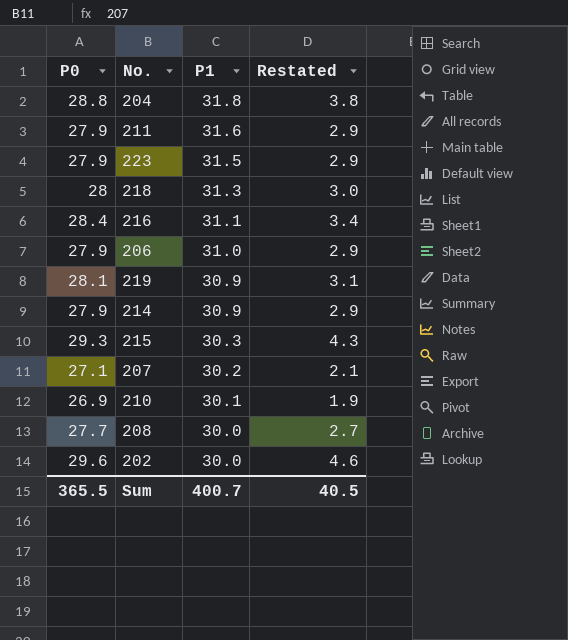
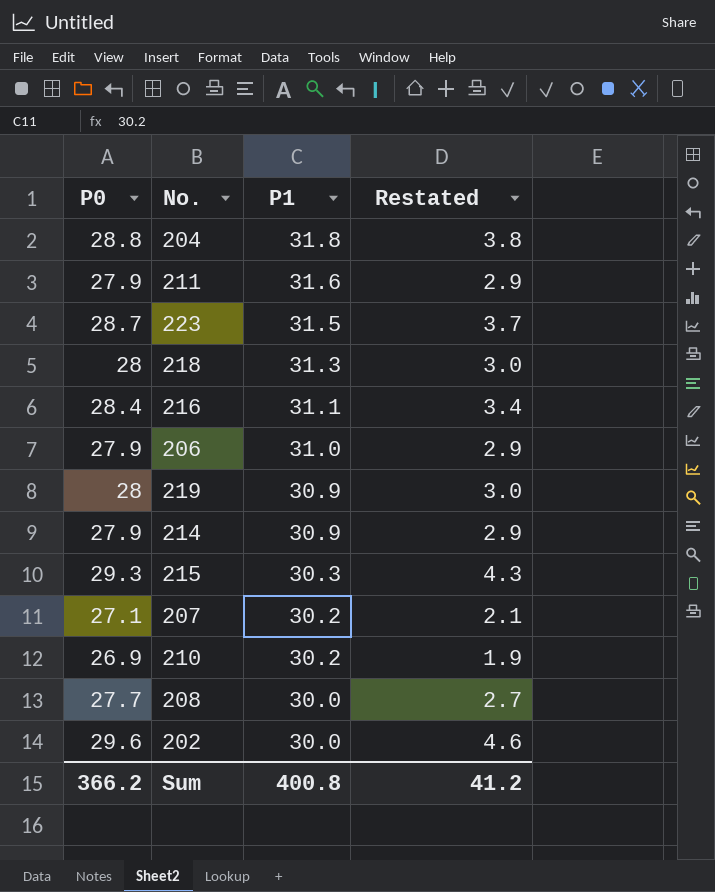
223 | P0: 27.9 -> 28.7
223 | Restated: 2.9 -> 3.7
219 | P0: 28.1 -> 28
219 | Restated: 3.1 -> 3.0
210 | P1: 30.1 -> 30.2
Sum | P0: 365.5 -> 366.2
Sum | P1: 400.7 -> 400.8
Sum | Restated: 40.5 -> 41.2

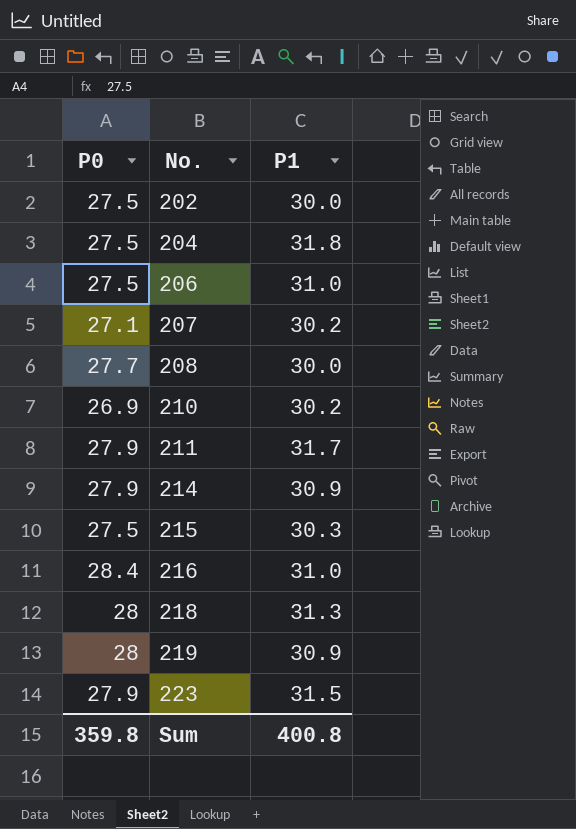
row order: P1 descending -> No. ascending
column Restated | formula: [P0] - 25 -> none
202 | P0: 29.6 -> 27.5
204 | P0: 28.8 -> 27.5
206 | P0: 27.9 -> 27.5
211 | P1: 31.6 -> 31.7
215 | P0: 29.3 -> 27.5
216 | P1: 31.1 -> 31.0
223 | P0: 28.7 -> 27.9
Sum | P0: 366.2 -> 359.8

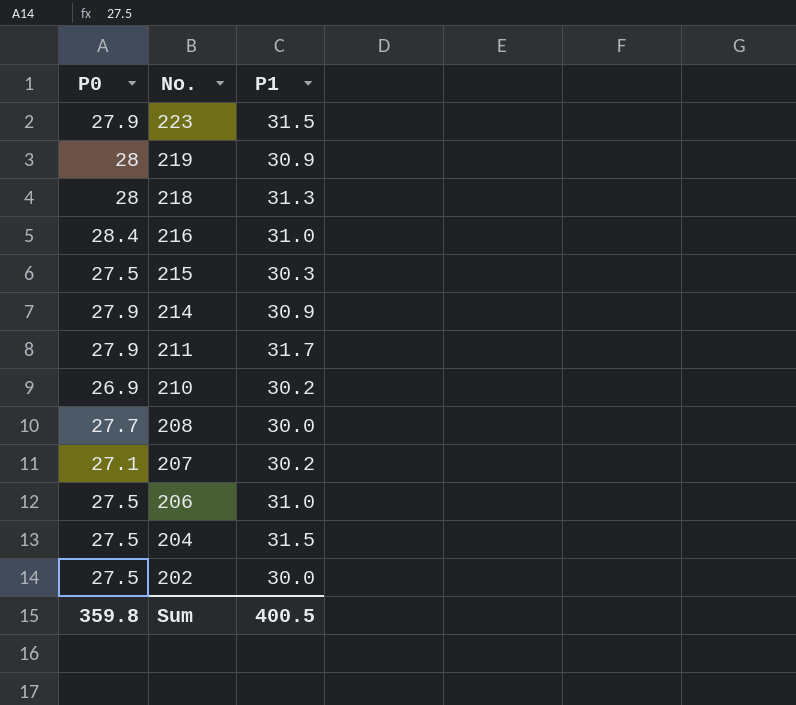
row order: No. ascending -> No. descending
204 | P1: 31.8 -> 31.5
Sum | P1: 400.8 -> 400.5

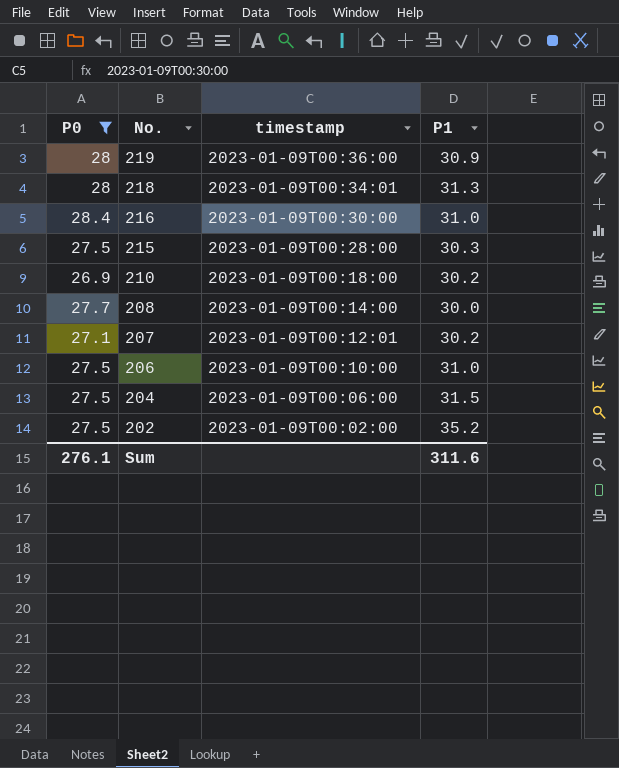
filter: none -> P0 != 27.9
column timestamp | position: none -> 3
202 | P1: 30.0 -> 35.2
Sum | P0: 359.8 -> 276.1
Sum | P1: 400.5 -> 311.6

